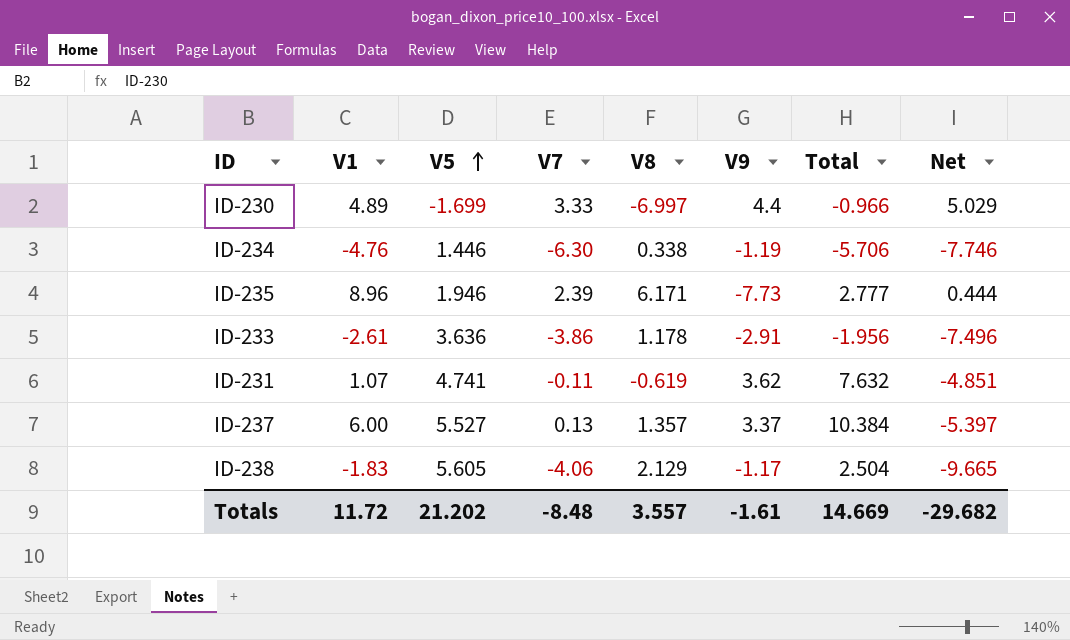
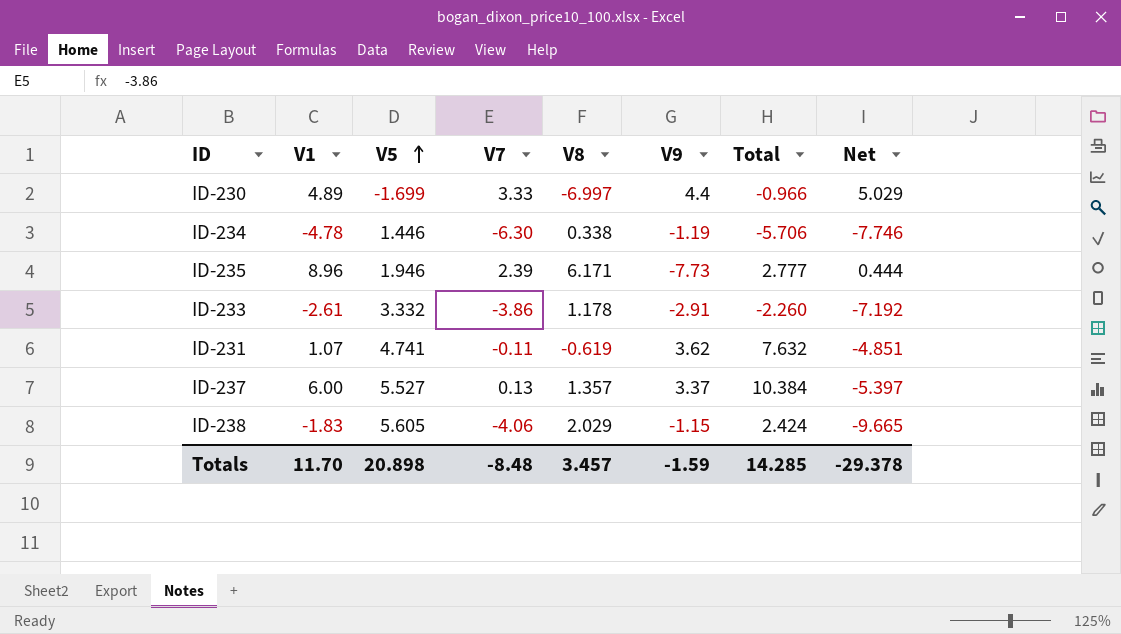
ID-234 | V1: -4.76 -> -4.78
ID-233 | V5: 3.636 -> 3.332
ID-233 | Total: -1.956 -> -2.260
ID-233 | Net: -7.496 -> -7.192
ID-238 | V8: 2.129 -> 2.029
ID-238 | V9: -1.17 -> -1.15
ID-238 | Total: 2.504 -> 2.424
Totals | V1: 11.72 -> 11.70
Totals | V5: 21.202 -> 20.898
Totals | V8: 3.557 -> 3.457
Totals | V9: -1.61 -> -1.59
Totals | Total: 14.669 -> 14.285
Totals | Net: -29.682 -> -29.378

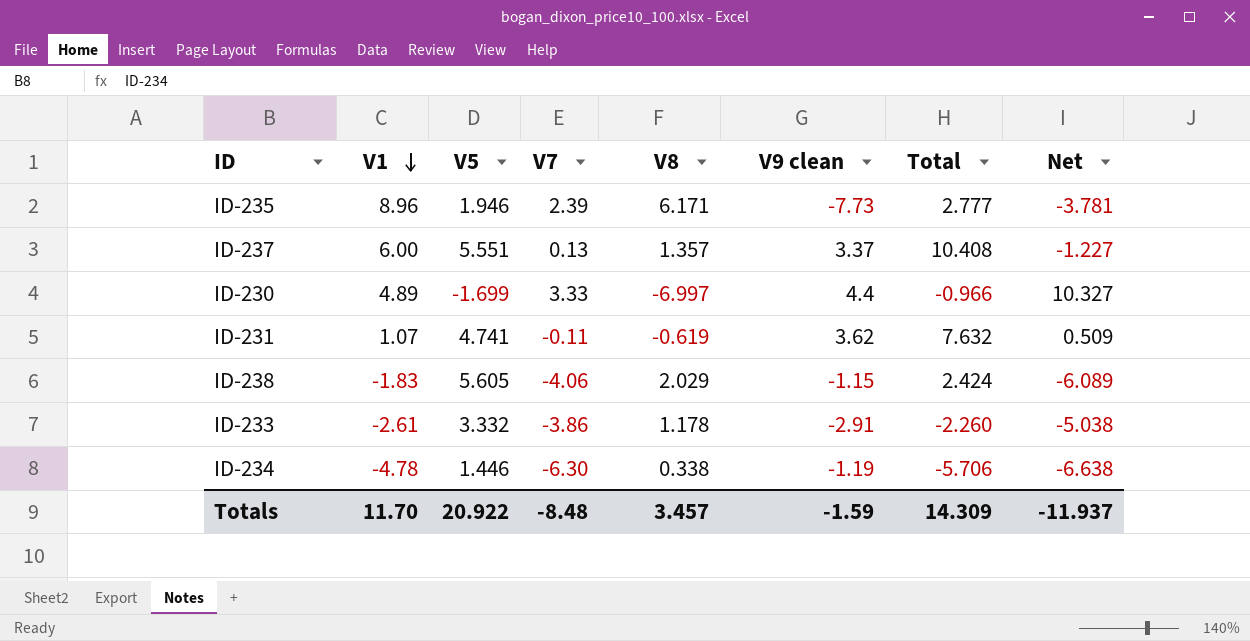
row order: V5 ascending -> V1 descending
column name: V9 -> V9 clean
column Net | formula: [V7] - [V5] -> [V7] - [V8]
ID-237 | V5: 5.527 -> 5.551
ID-237 | Total: 10.384 -> 10.408
Totals | V5: 20.898 -> 20.922
Totals | Total: 14.285 -> 14.309
Totals | Net: -29.378 -> -11.937

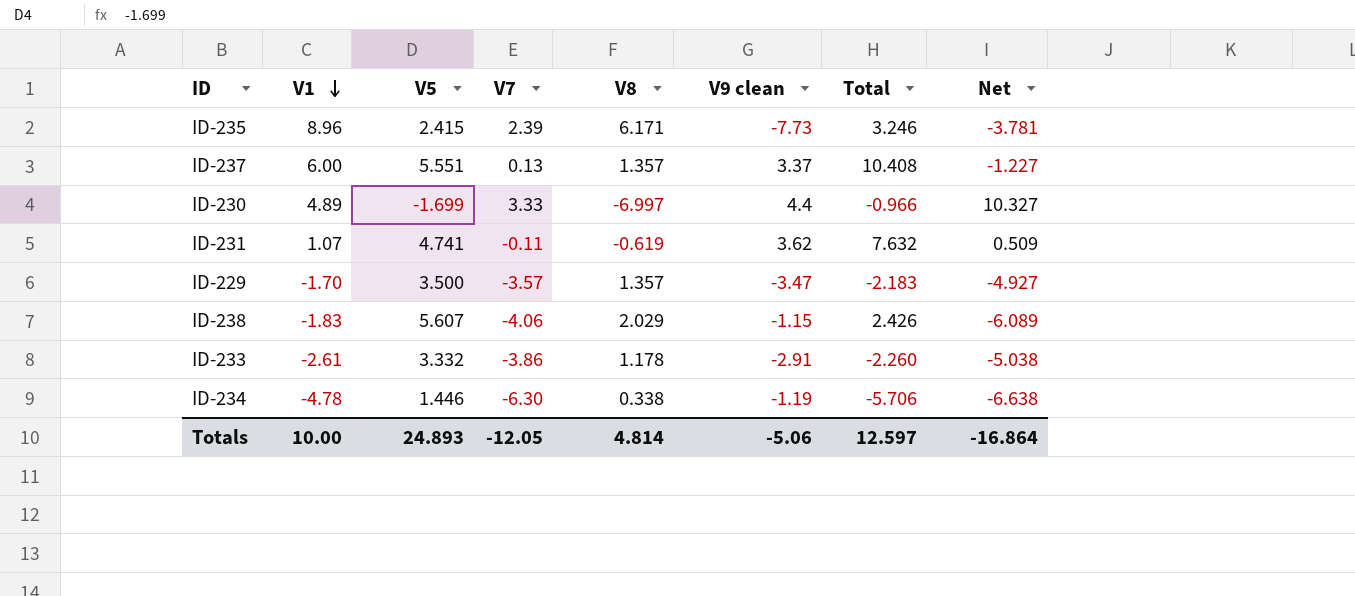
ID-235 | V5: 1.946 -> 2.415
ID-235 | Total: 2.777 -> 3.246
row ID-229: none -> -1.70 | 3.500 | -3.57 | 1.357 | -3.47 | -2.183 | -4.927
ID-238 | V5: 5.605 -> 5.607
ID-238 | Total: 2.424 -> 2.426
Totals | V1: 11.70 -> 10.00
Totals | V5: 20.922 -> 24.893
Totals | V7: -8.48 -> -12.05
Totals | V8: 3.457 -> 4.814
Totals | V9 clean: -1.59 -> -5.06
Totals | Total: 14.309 -> 12.597
Totals | Net: -11.937 -> -16.864

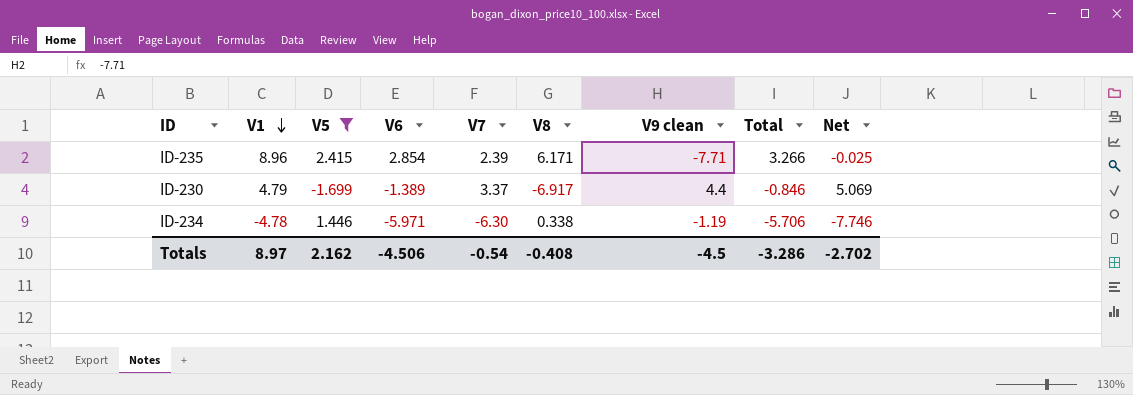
filter: none -> V5 <= 2.415
column V6 | position: none -> 4
column Net | formula: [V7] - [V8] -> [V7] - [V5]
ID-235 | V9 clean: -7.73 -> -7.71
ID-235 | Total: 3.246 -> 3.266
ID-230 | V1: 4.89 -> 4.79
ID-230 | V7: 3.33 -> 3.37
ID-230 | V8: -6.997 -> -6.917
ID-230 | Total: -0.966 -> -0.846
Totals | V1: 10.00 -> 8.97
Totals | V5: 24.893 -> 2.162
Totals | V7: -12.05 -> -0.54
Totals | V8: 4.814 -> -0.408
Totals | V9 clean: -5.06 -> -4.5
Totals | Total: 12.597 -> -3.286
Totals | Net: -16.864 -> -2.702

